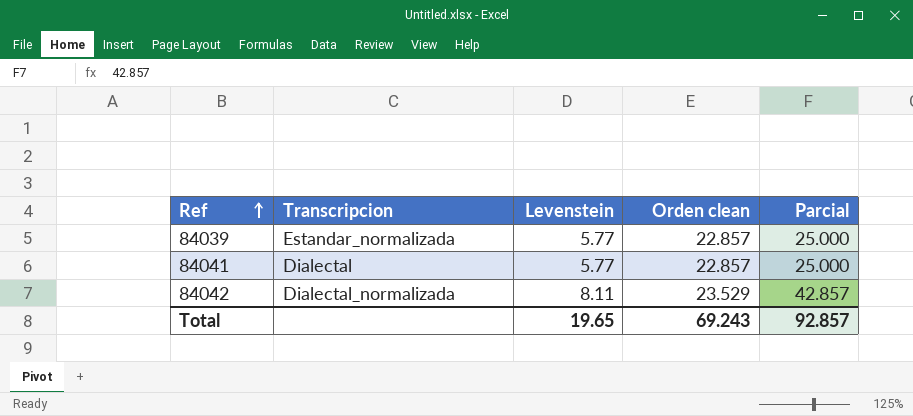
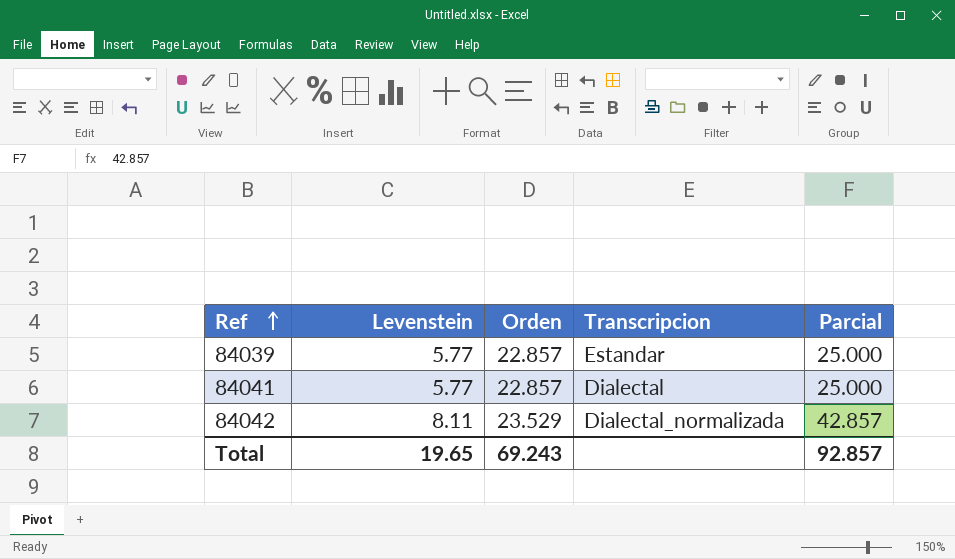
column name: Orden clean -> Orden
column Transcripcion | position: 2 -> 4
84039 | Transcripcion: Estandar_normalizada -> Estandar

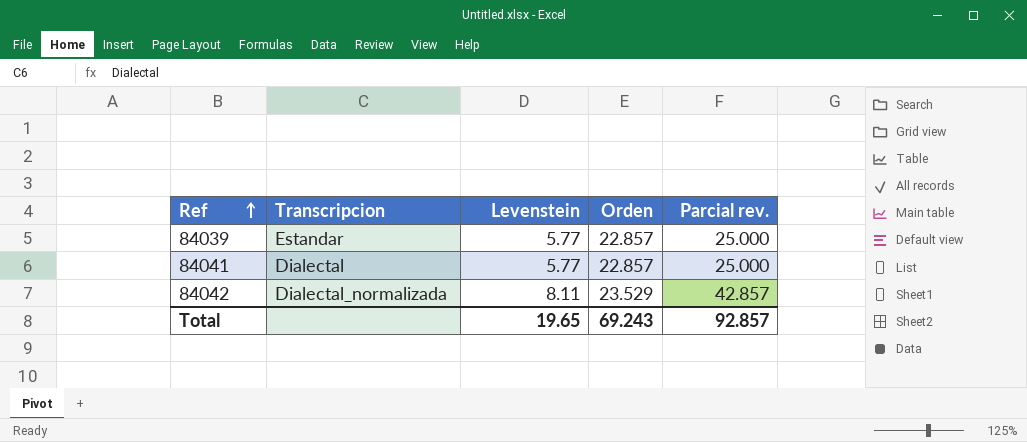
column Transcripcion | position: 4 -> 2
column name: Parcial -> Parcial rev.

